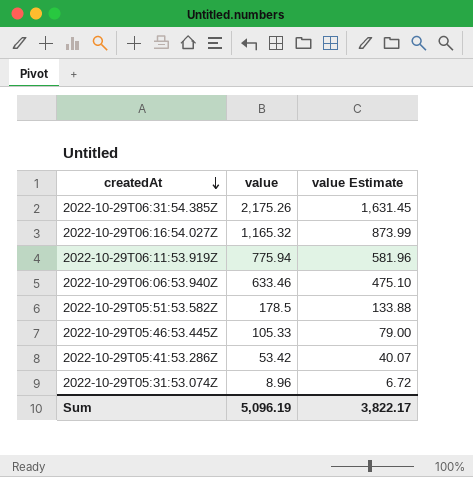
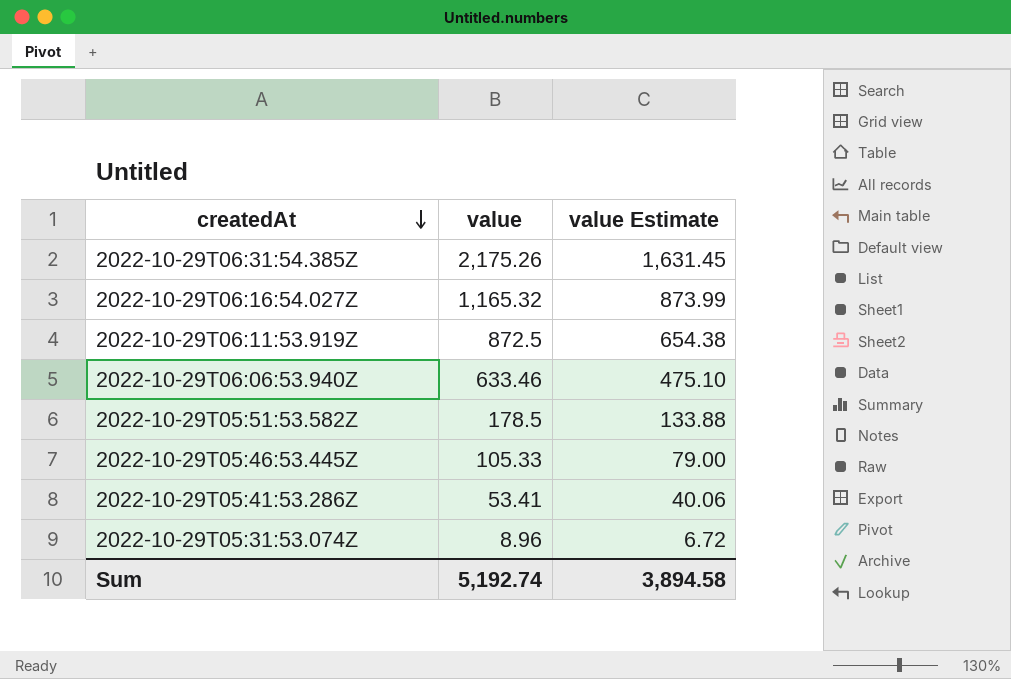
2022-10-29T06:11:53.919Z | value: 775.94 -> 872.5
2022-10-29T06:11:53.919Z | value Estimate: 581.96 -> 654.38
2022-10-29T05:41:53.286Z | value: 53.42 -> 53.41
2022-10-29T05:41:53.286Z | value Estimate: 40.07 -> 40.06
Sum | value: 5,096.19 -> 5,192.74
Sum | value Estimate: 3,822.17 -> 3,894.58

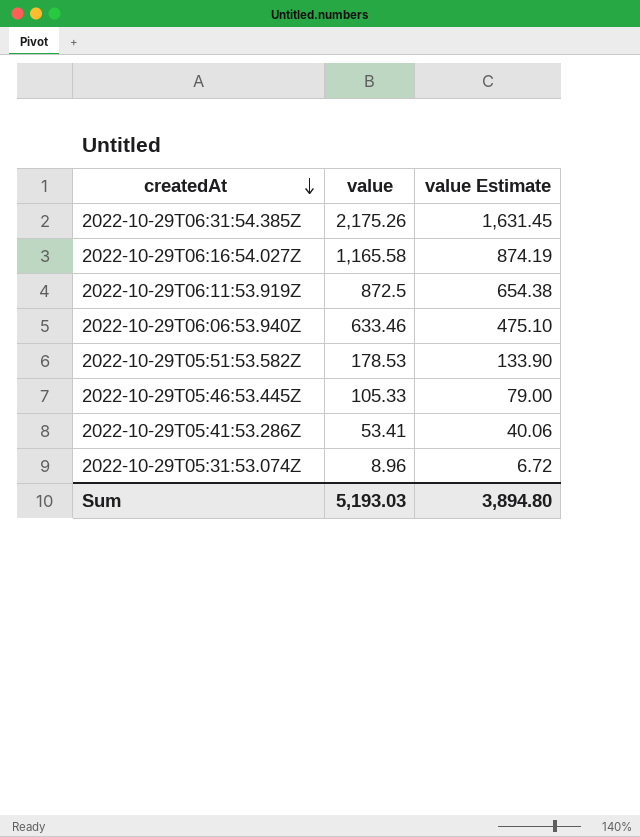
2022-10-29T06:16:54.027Z | value: 1,165.32 -> 1,165.58
2022-10-29T06:16:54.027Z | value Estimate: 873.99 -> 874.19
2022-10-29T05:51:53.582Z | value: 178.5 -> 178.53
2022-10-29T05:51:53.582Z | value Estimate: 133.88 -> 133.90
Sum | value: 5,192.74 -> 5,193.03
Sum | value Estimate: 3,894.58 -> 3,894.80

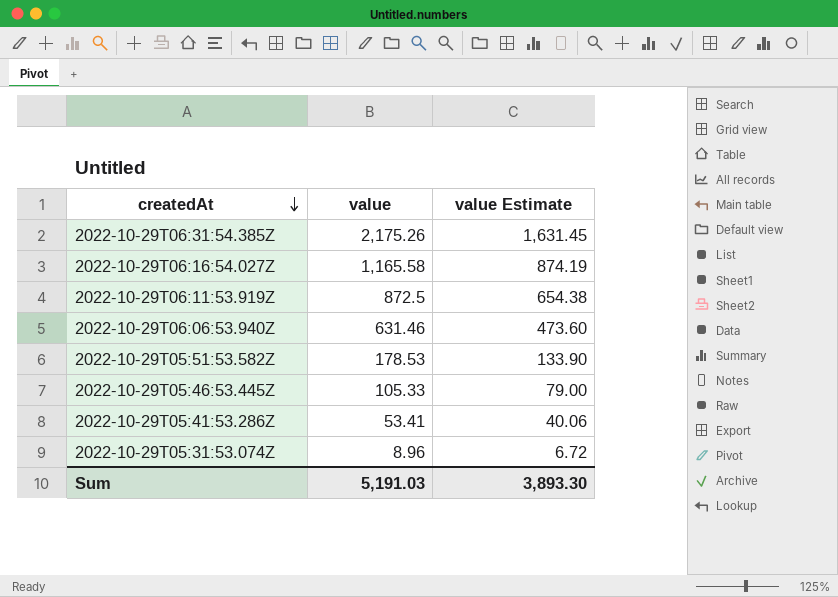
2022-10-29T06:06:53.940Z | value: 633.46 -> 631.46
2022-10-29T06:06:53.940Z | value Estimate: 475.10 -> 473.60
Sum | value: 5,193.03 -> 5,191.03
Sum | value Estimate: 3,894.80 -> 3,893.30

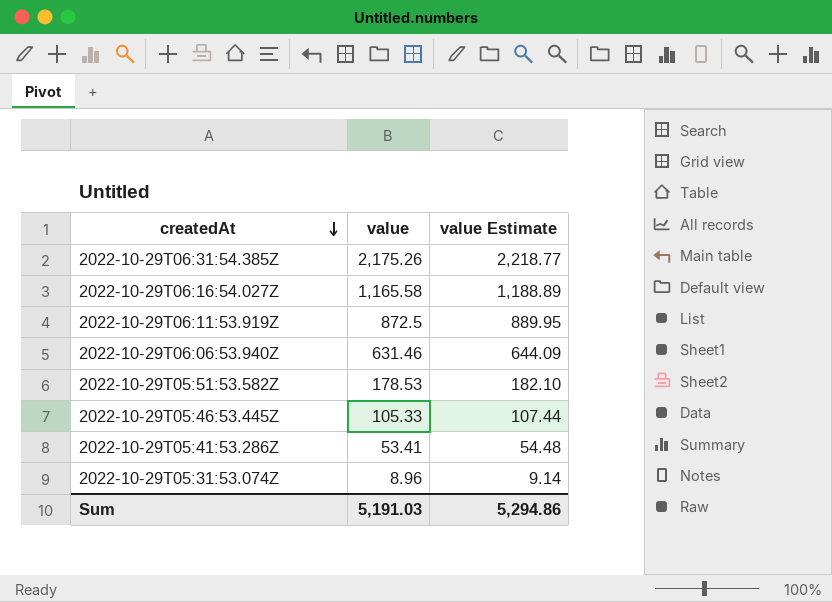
column value Estimate | formula: [value] * 0.75 -> [value] * 1.02
Sum | value Estimate: 3,893.30 -> 5,294.86

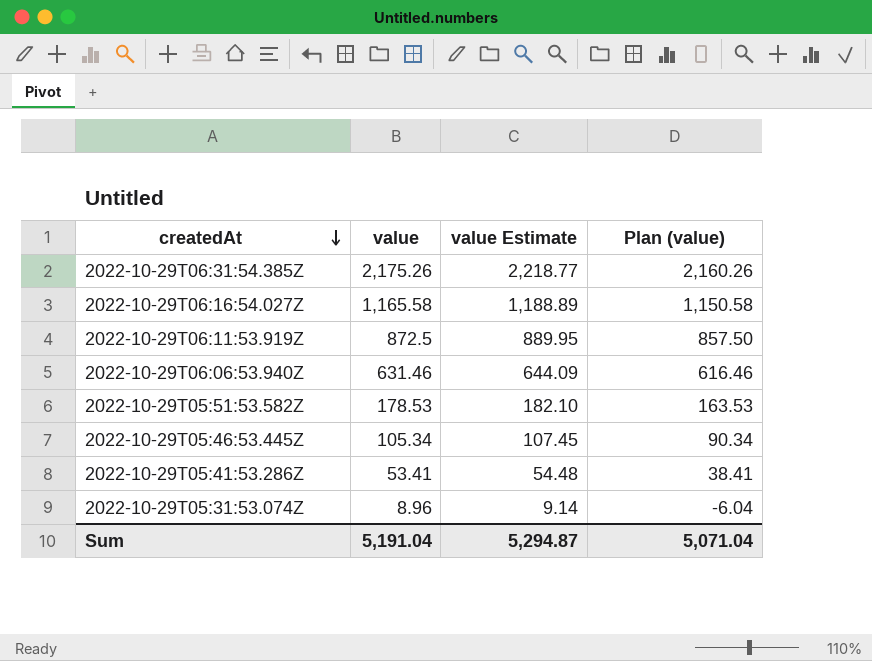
column Plan (value) | formula: none -> [value] - 15
2022-10-29T05:46:53.445Z | value: 105.33 -> 105.34
2022-10-29T05:46:53.445Z | value Estimate: 107.44 -> 107.45
Sum | value: 5,191.03 -> 5,191.04
Sum | value Estimate: 5,294.86 -> 5,294.87

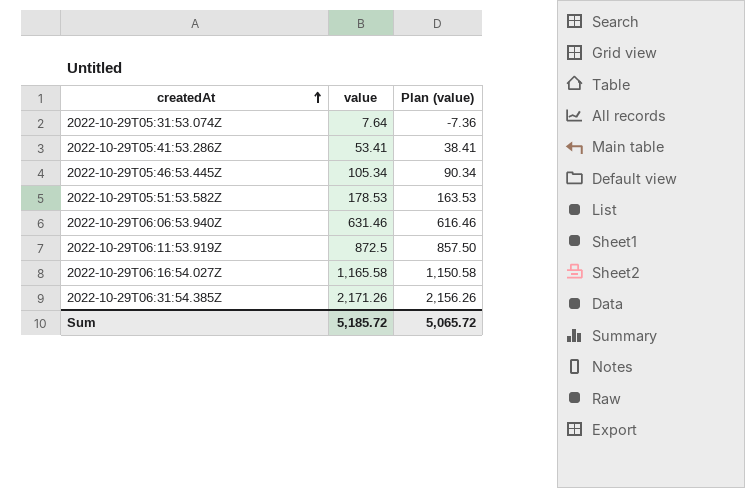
row order: createdAt descending -> createdAt ascending
column value Estimate | formula: [value] * 1.02 -> none
2022-10-29T05:31:53.074Z | value: 8.96 -> 7.64
2022-10-29T05:31:53.074Z | Plan (value): -6.04 -> -7.36
2022-10-29T06:31:54.385Z | value: 2,175.26 -> 2,171.26
2022-10-29T06:31:54.385Z | Plan (value): 2,160.26 -> 2,156.26
Sum | value: 5,191.04 -> 5,185.72
Sum | Plan (value): 5,071.04 -> 5,065.72

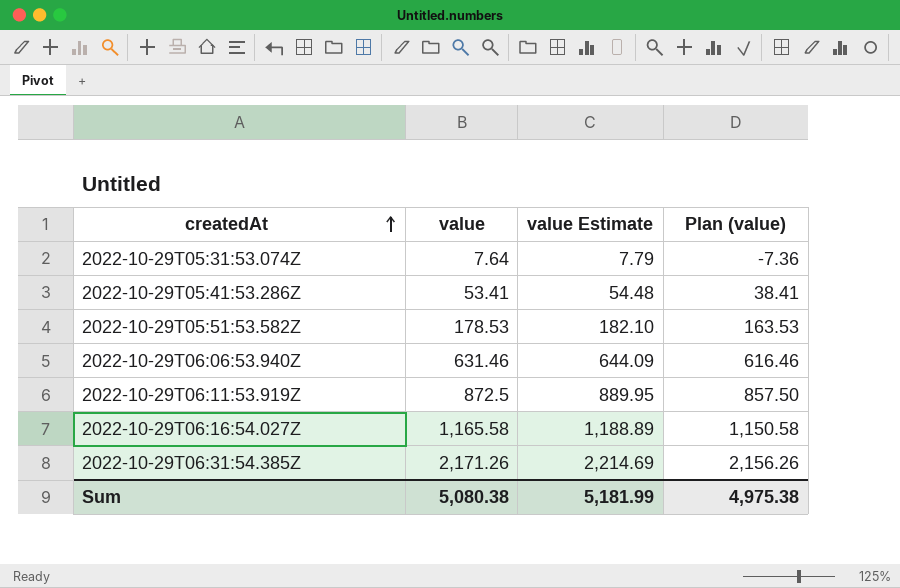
column value Estimate | formula: none -> [value] * 1.02
row 2022-10-29T05:46:53.445Z: 105.34 | 90.34 -> none
Sum | value: 5,185.72 -> 5,080.38
Sum | Plan (value): 5,065.72 -> 4,975.38

